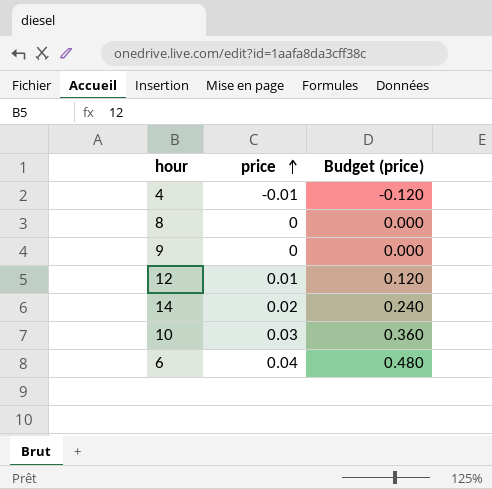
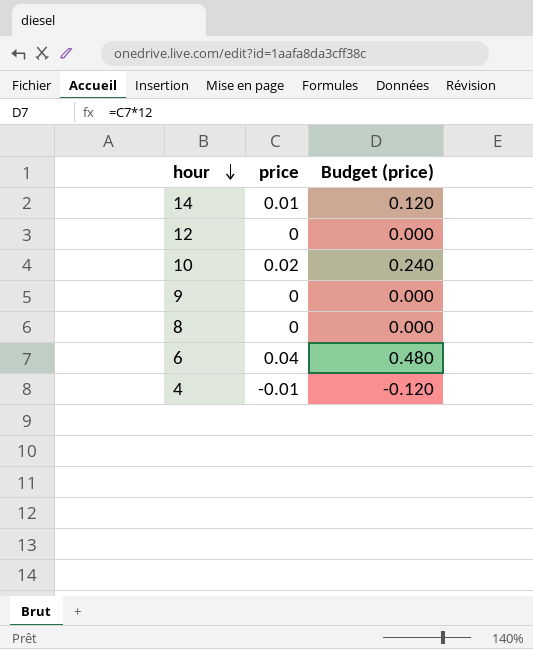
row order: price ascending -> hour descending
14 | price: 0.02 -> 0.01
14 | Budget (price): 0.240 -> 0.120
12 | price: 0.01 -> 0
12 | Budget (price): 0.120 -> 0.000
10 | price: 0.03 -> 0.02
10 | Budget (price): 0.360 -> 0.240

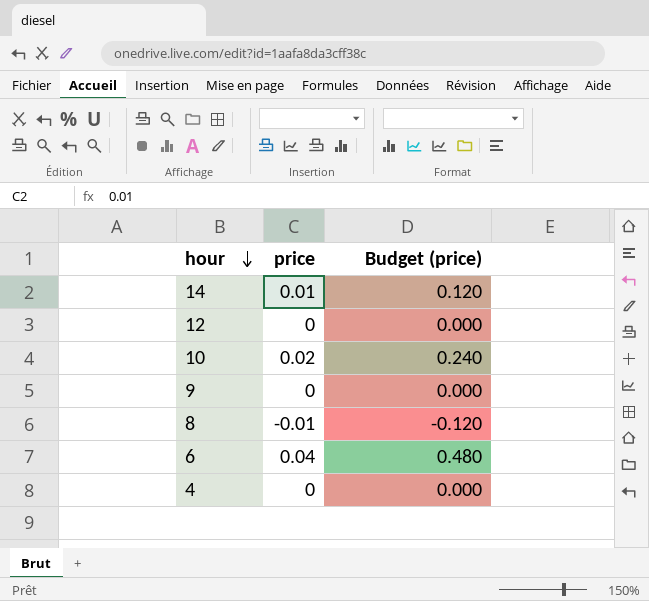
8 | price: 0 -> -0.01
8 | Budget (price): 0.000 -> -0.120
4 | price: -0.01 -> 0
4 | Budget (price): -0.120 -> 0.000

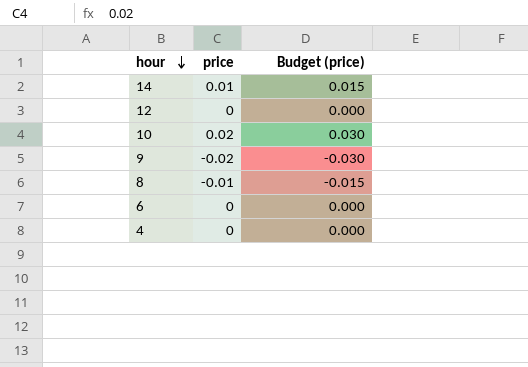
column Budget (price) | formula: [price] * 12 -> [price] * 1.5
9 | price: 0 -> -0.02
6 | price: 0.04 -> 0

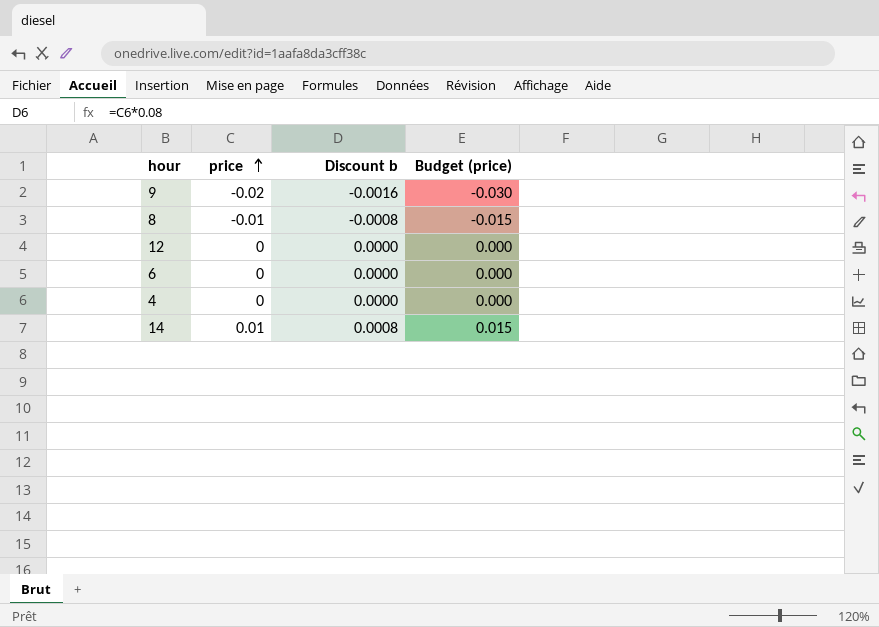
row order: hour descending -> price ascending
column Discount b | formula: none -> [price] * 0.08
row 10: 0.02 | 0.030 -> none

